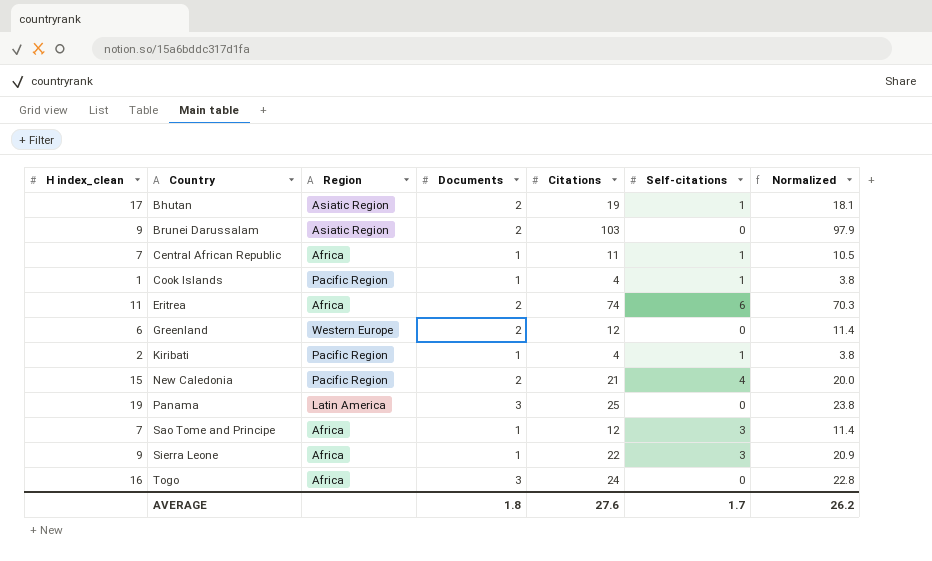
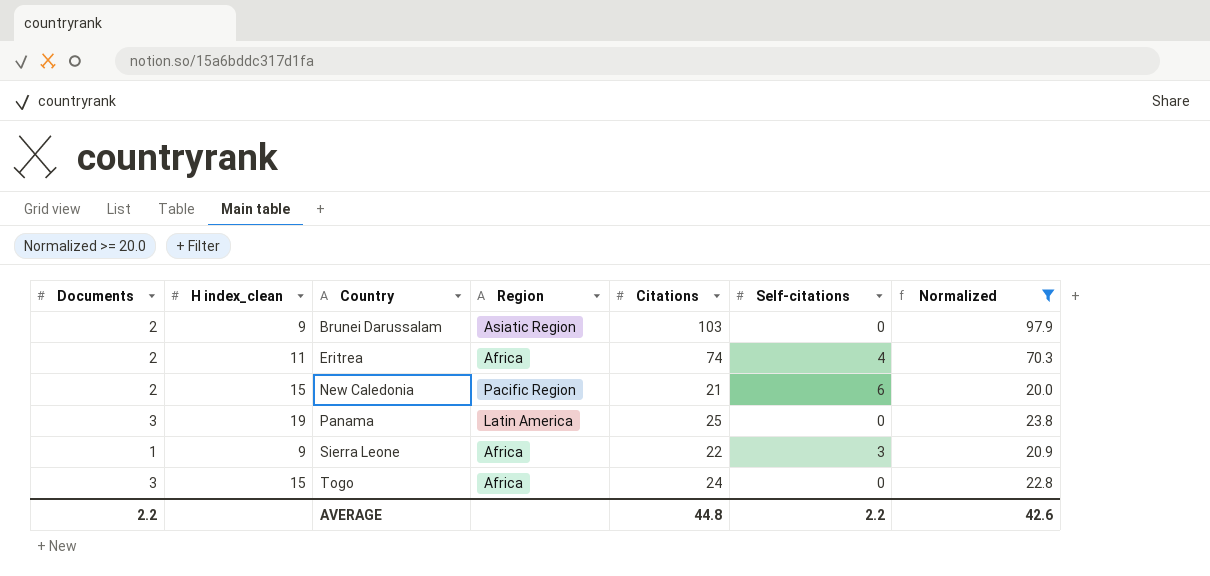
filter: none -> Normalized >= 20.0
column Documents | position: 4 -> 1
Eritrea | Self-citations: 6 -> 4
New Caledonia | Self-citations: 4 -> 6
Togo | H index_clean: 16 -> 15
AVERAGE | Documents: 1.8 -> 2.2
AVERAGE | Citations: 27.6 -> 44.8
AVERAGE | Self-citations: 1.7 -> 2.2
AVERAGE | Normalized: 26.2 -> 42.6

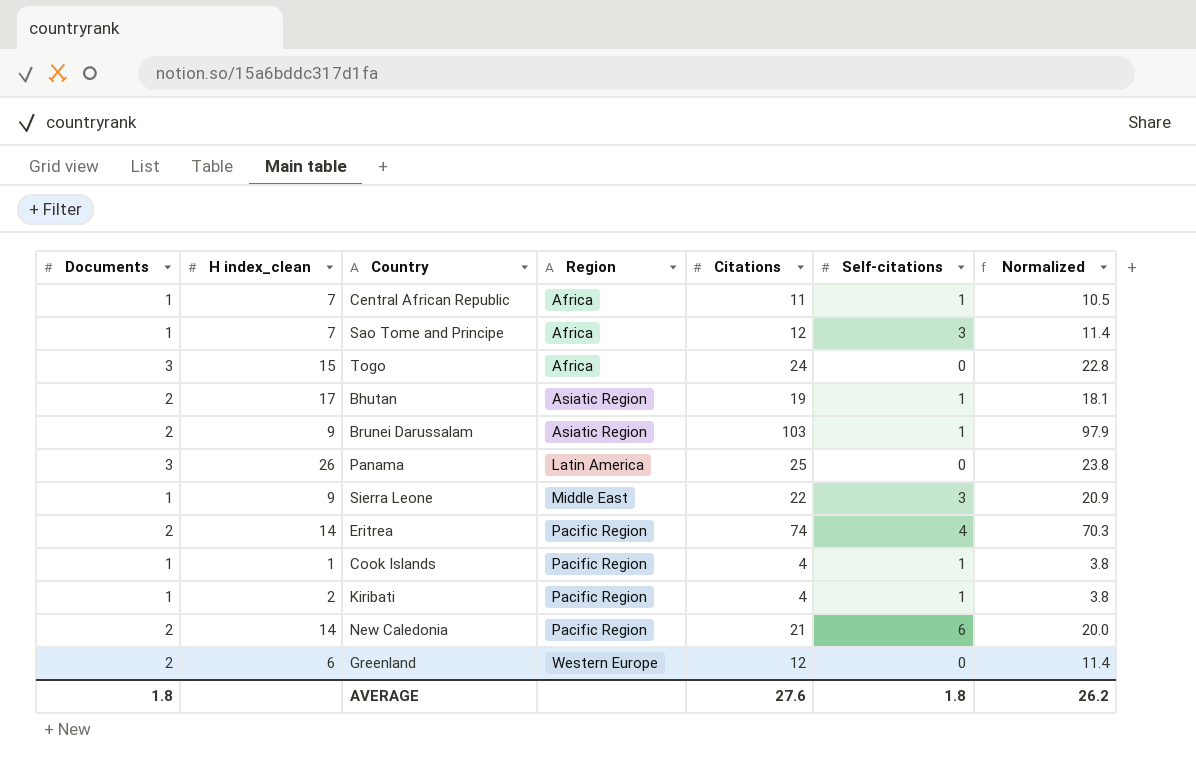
filter: Normalized >= 20.0 -> none
row order: Country ascending -> Region ascending
Brunei Darussalam | Self-citations: 0 -> 1
Panama | H index_clean: 19 -> 26
Sierra Leone | Region: Africa -> Middle East
Eritrea | H index_clean: 11 -> 14
Eritrea | Region: Africa -> Pacific Region
New Caledonia | H index_clean: 15 -> 14
AVERAGE | Documents: 2.2 -> 1.8
AVERAGE | Citations: 44.8 -> 27.6
AVERAGE | Self-citations: 2.2 -> 1.8
AVERAGE | Normalized: 42.6 -> 26.2

